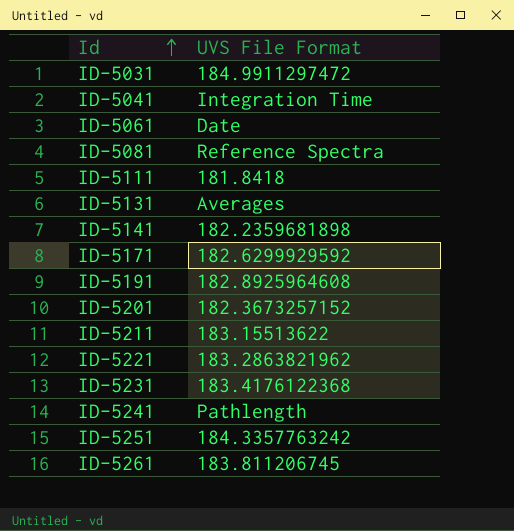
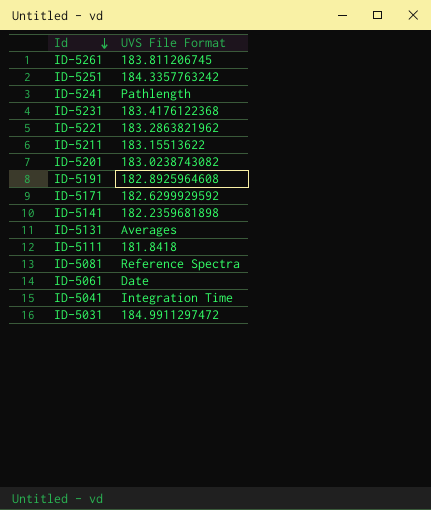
row order: Id ascending -> Id descending
ID-5201 | UVS File Format: 182.3673257152 -> 183.0238743082

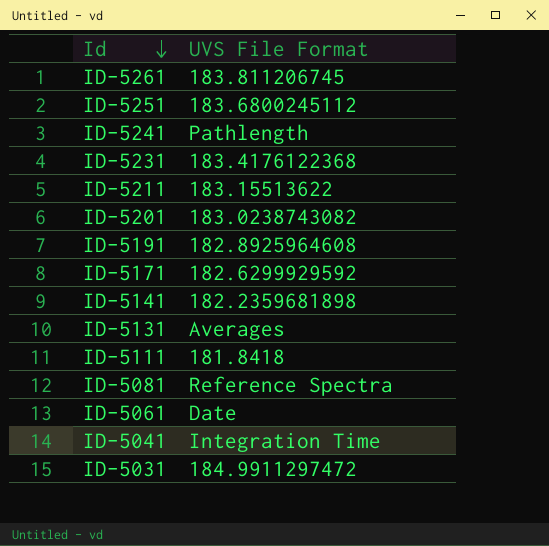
row ID-5221: 183.2863821962 -> none
ID-5251 | UVS File Format: 184.3357763242 -> 183.6800245112

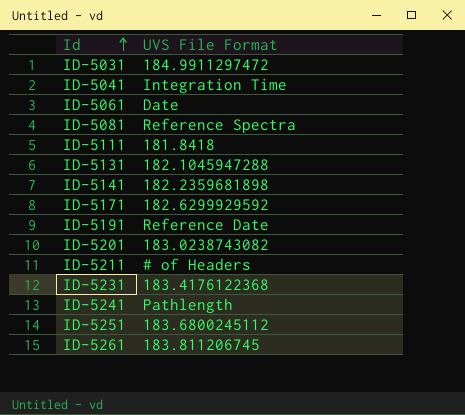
row order: Id descending -> Id ascending
ID-5131 | UVS File Format: Averages -> 182.1045947288
ID-5191 | UVS File Format: 182.8925964608 -> Reference Date
ID-5211 | UVS File Format: 183.15513622 -> # of Headers

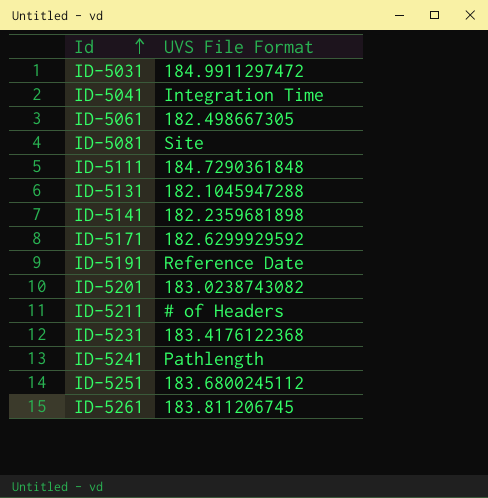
ID-5061 | UVS File Format: Date -> 182.498667305
ID-5081 | UVS File Format: Reference Spectra -> Site
ID-5111 | UVS File Format: 181.8418 -> 184.7290361848

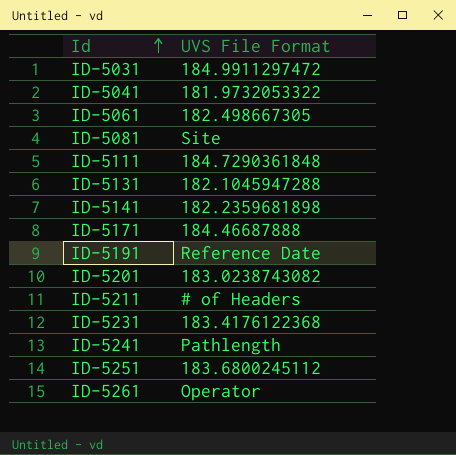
ID-5041 | UVS File Format: Integration Time -> 181.9732053322
ID-5171 | UVS File Format: 182.6299929592 -> 184.46687888
ID-5261 | UVS File Format: 183.811206745 -> Operator

